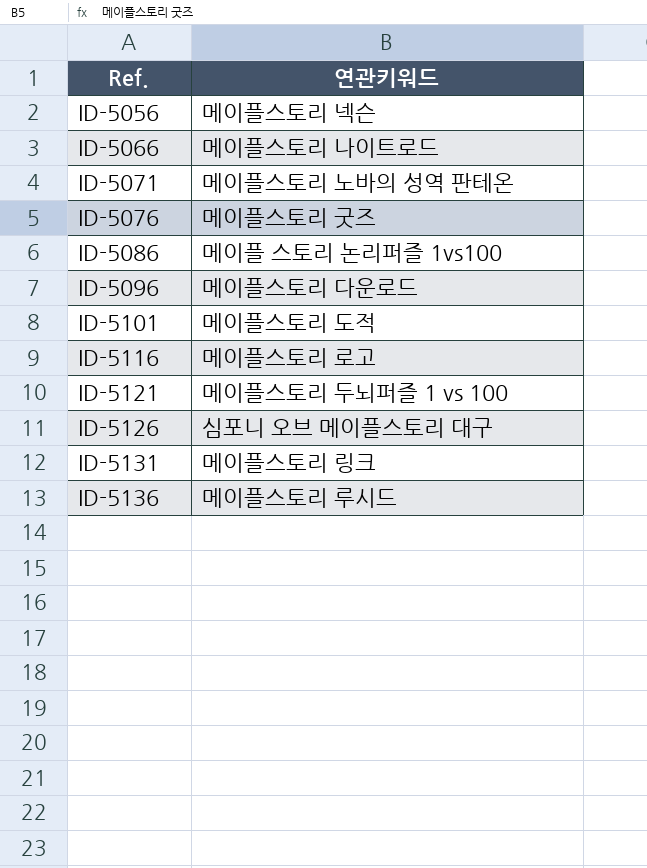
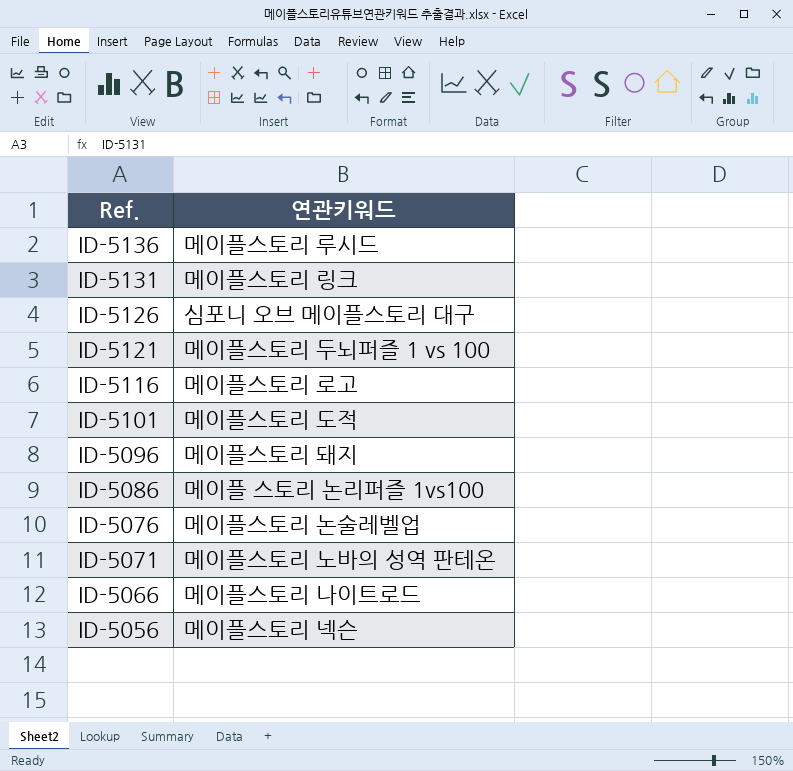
row order: Ref. ascending -> Ref. descending
ID-5096 | 연관키워드: 메이플스토리 다운로드 -> 메이플스토리 돼지
ID-5076 | 연관키워드: 메이플스토리 굿즈 -> 메이플스토리 논술레벨업

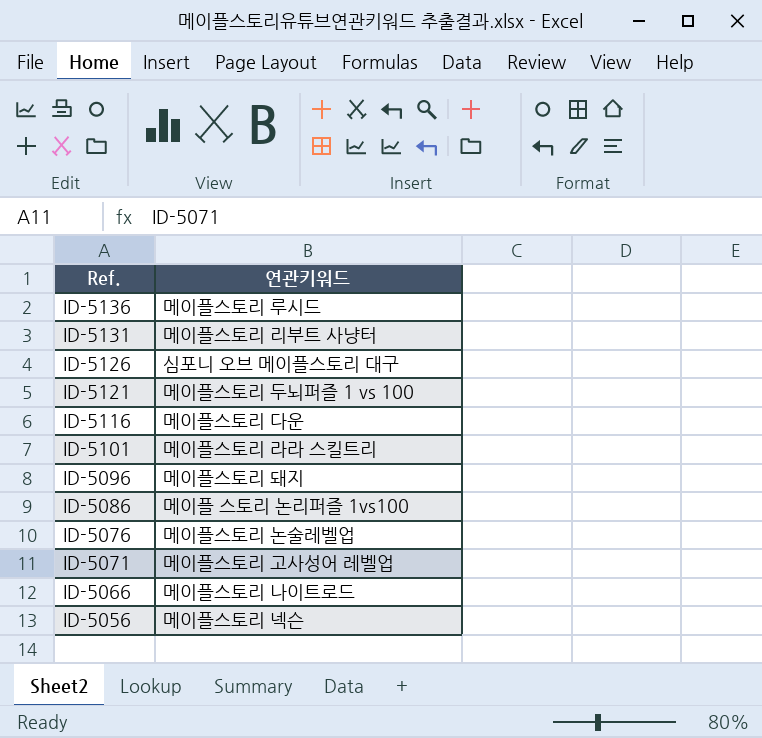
ID-5131 | 연관키워드: 메이플스토리 링크 -> 메이플스토리 리부트 사냥터
ID-5116 | 연관키워드: 메이플스토리 로고 -> 메이플스토리 다운
ID-5101 | 연관키워드: 메이플스토리 도적 -> 메이플스토리 라라 스킬트리
ID-5071 | 연관키워드: 메이플스토리 노바의 성역 판테온 -> 메이플스토리 고사성어 레벨업

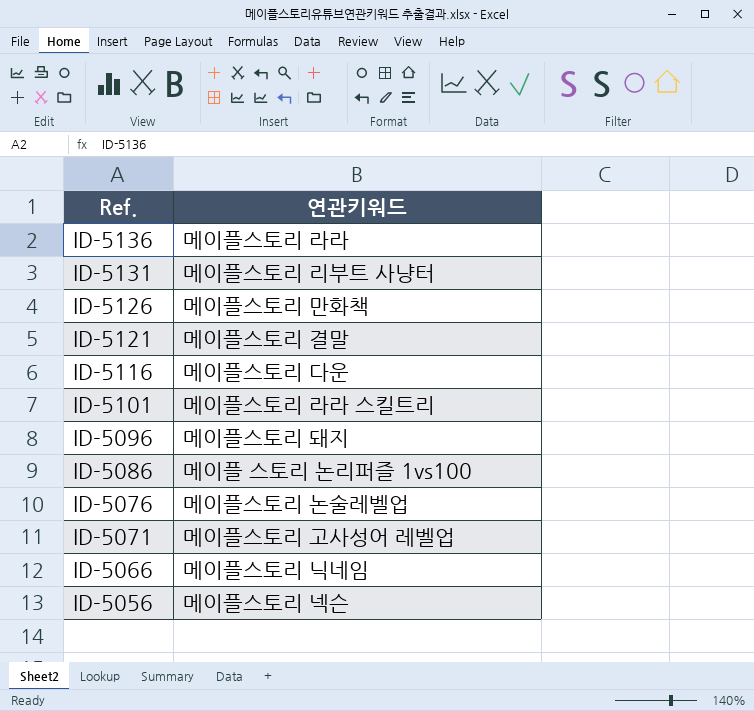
ID-5136 | 연관키워드: 메이플스토리 루시드 -> 메이플스토리 라라
ID-5126 | 연관키워드: 심포니 오브 메이플스토리 대구 -> 메이플스토리 만화책
ID-5121 | 연관키워드: 메이플스토리 두뇌퍼즐 1 vs 100 -> 메이플스토리 결말
ID-5066 | 연관키워드: 메이플스토리 나이트로드 -> 메이플스토리 닉네임

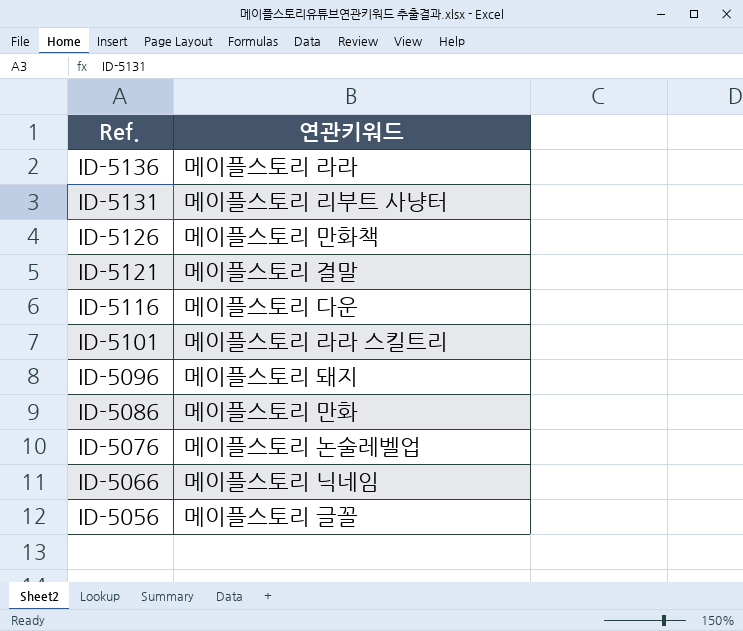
row ID-5071: 메이플스토리 고사성어 레벨업 -> none
ID-5086 | 연관키워드: 메이플 스토리 논리퍼즐 1vs100 -> 메이플스토리 만화
ID-5056 | 연관키워드: 메이플스토리 넥슨 -> 메이플스토리 글꼴

